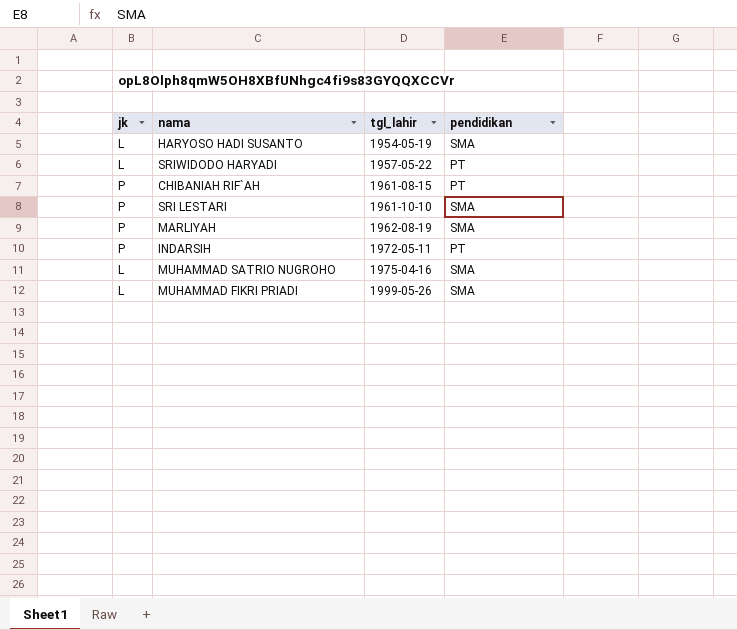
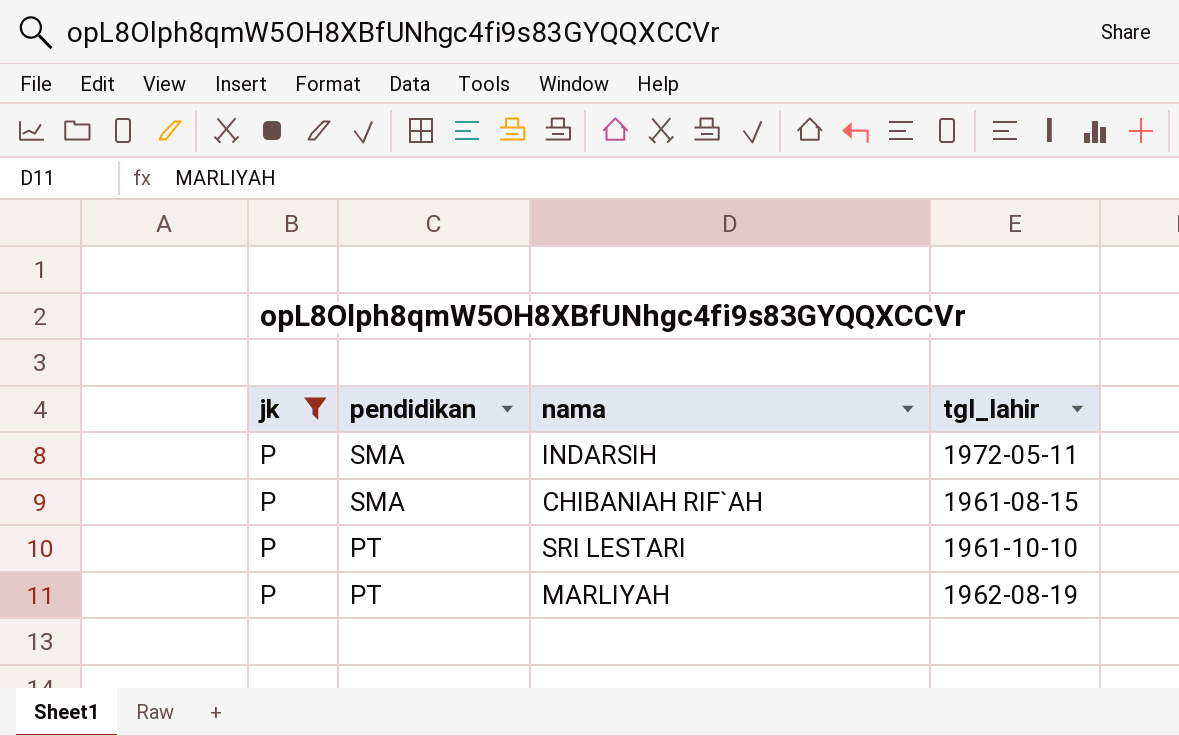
filter: none -> jk = P
row order: tgl_lahir ascending -> pendidikan descending
column pendidikan | position: 4 -> 2
INDARSIH | pendidikan: PT -> SMA
CHIBANIAH RIF`AH | pendidikan: PT -> SMA
SRI LESTARI | pendidikan: SMA -> PT
MARLIYAH | pendidikan: SMA -> PT

